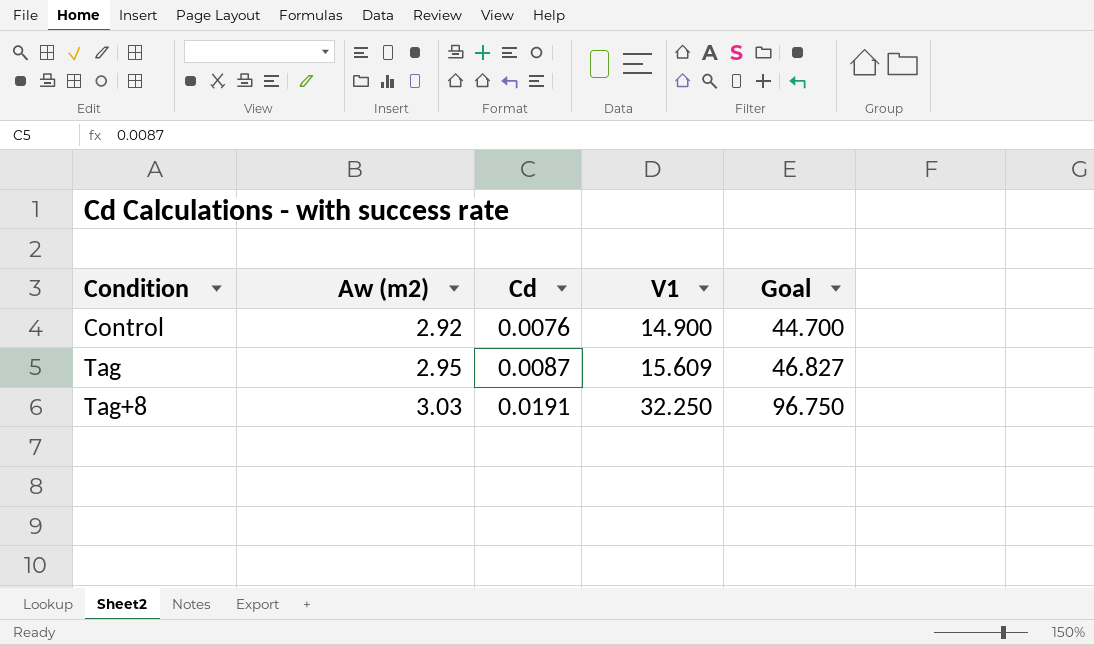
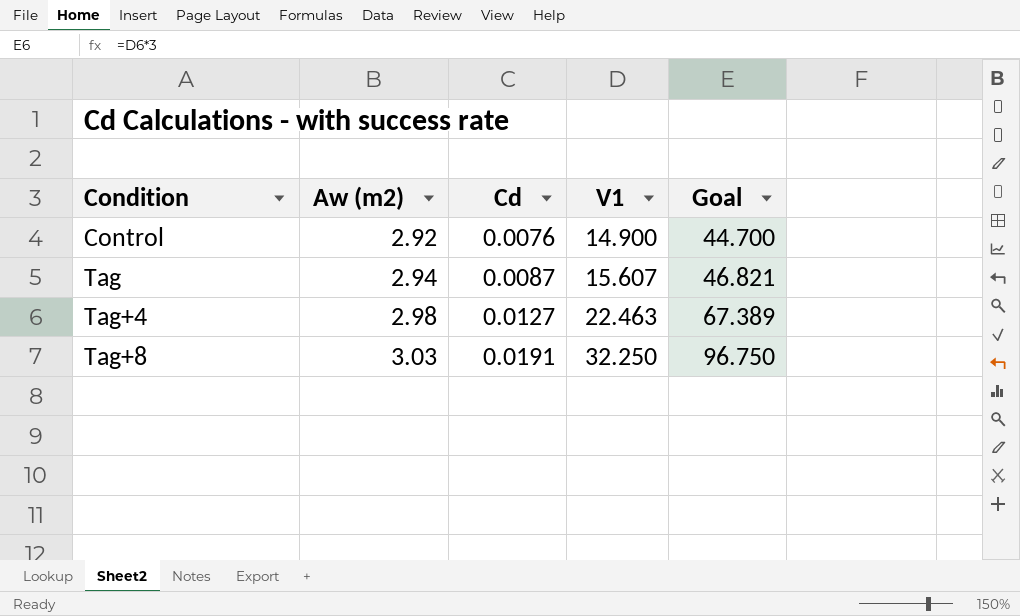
Tag | Aw (m2): 2.95 -> 2.94
Tag | V1: 15.609 -> 15.607
Tag | Goal: 46.827 -> 46.821
row Tag+4: none -> 2.98 | 0.0127 | 22.463 | 67.389

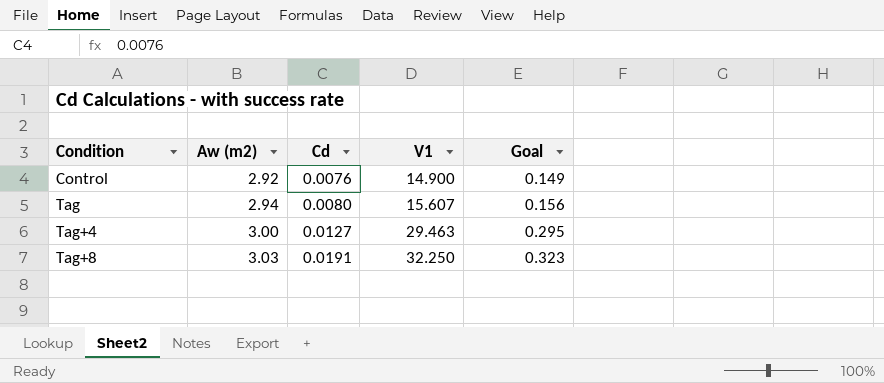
column Goal | formula: [V1] * 3 -> [V1] * 0.01
Tag | Cd: 0.0087 -> 0.0080
Tag+4 | Aw (m2): 2.98 -> 3.00
Tag+4 | V1: 22.463 -> 29.463

